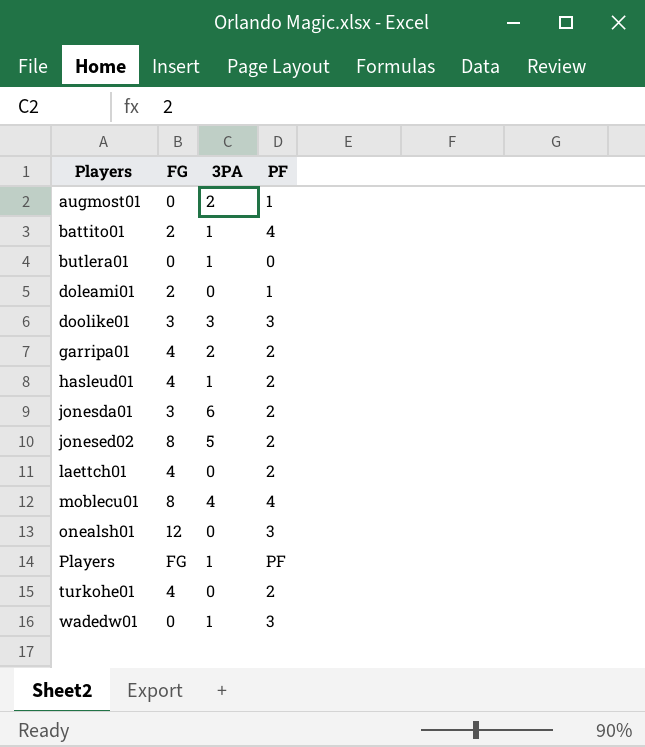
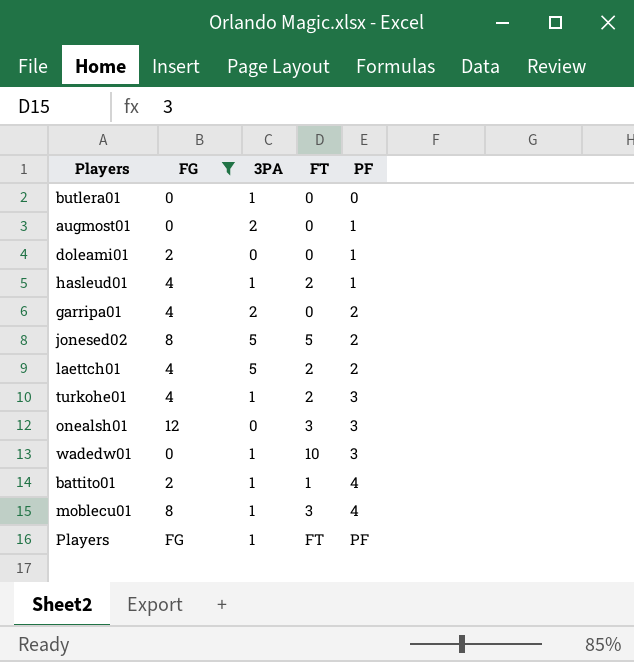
filter: none -> FG != 3
row order: Players ascending -> PF ascending
column FT | position: none -> 4
hasleud01 | PF: 2 -> 1
laettch01 | 3PA: 0 -> 5
turkohe01 | 3PA: 0 -> 1
turkohe01 | PF: 2 -> 3
moblecu01 | 3PA: 4 -> 1

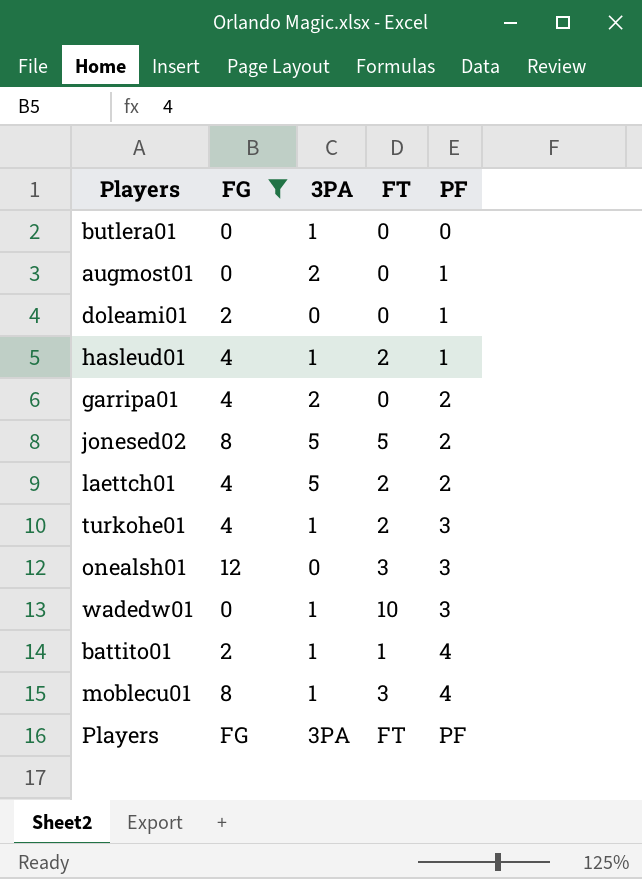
Players | 3PA: 1 -> 3PA

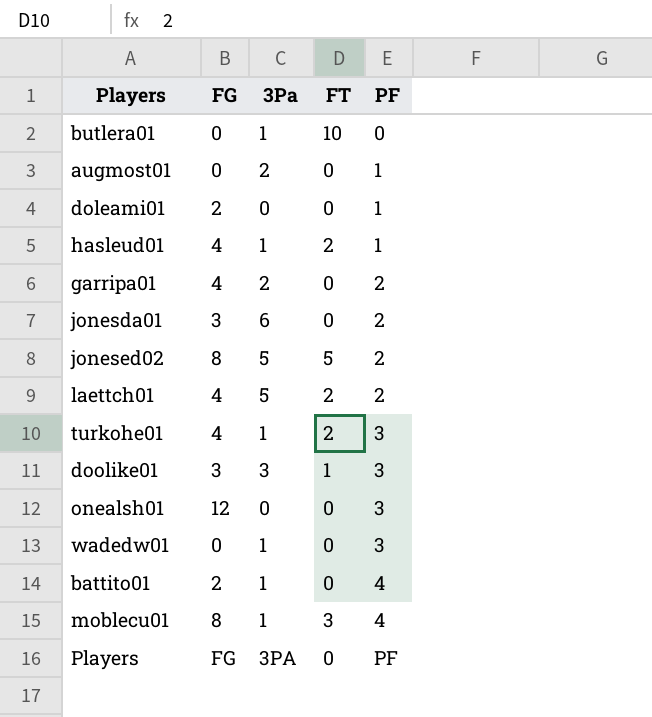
filter: FG != 3 -> none
column name: 3PA -> 3Pa
butlera01 | FT: 0 -> 10
onealsh01 | FT: 3 -> 0
wadedw01 | FT: 10 -> 0
battito01 | FT: 1 -> 0
Players | FT: FT -> 0

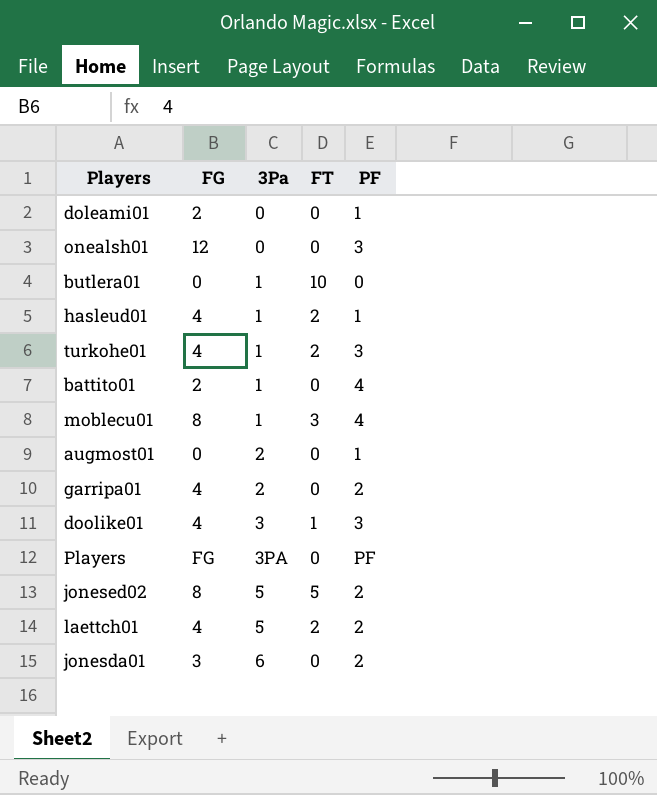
row order: PF ascending -> 3Pa ascending
row wadedw01: 0 | 1 | 0 | 3 -> none
doolike01 | FG: 3 -> 4

